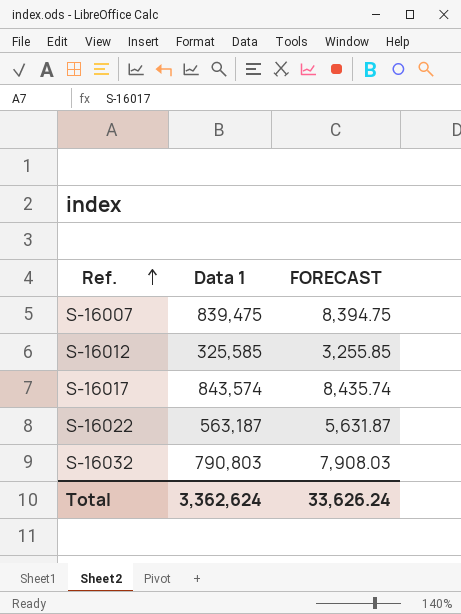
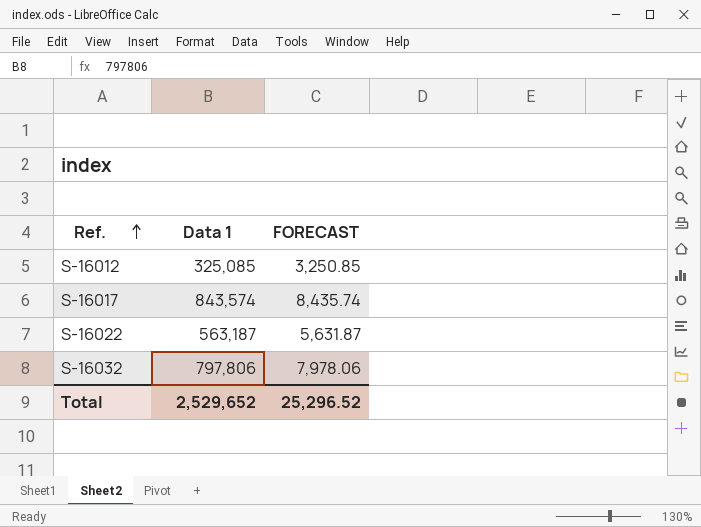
row S-16007: 839,475 | 8,394.75 -> none
S-16012 | Data 1: 325,585 -> 325,085
S-16012 | FORECAST: 3,255.85 -> 3,250.85
S-16032 | Data 1: 790,803 -> 797,806
S-16032 | FORECAST: 7,908.03 -> 7,978.06
Total | Data 1: 3,362,624 -> 2,529,652
Total | FORECAST: 33,626.24 -> 25,296.52

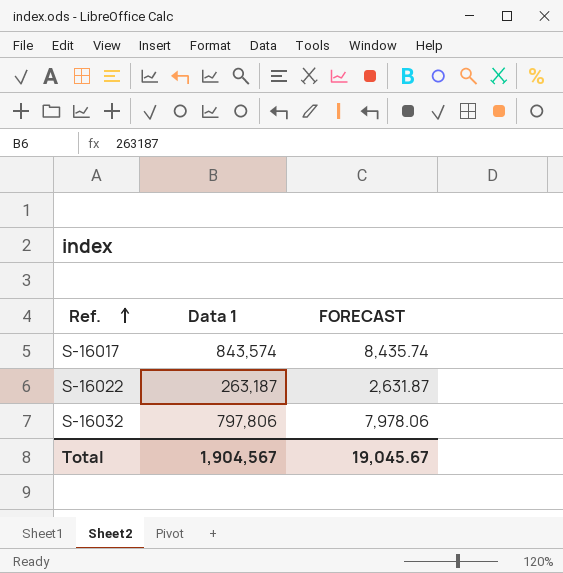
row S-16012: 325,085 | 3,250.85 -> none
S-16022 | Data 1: 563,187 -> 263,187
S-16022 | FORECAST: 5,631.87 -> 2,631.87
Total | Data 1: 2,529,652 -> 1,904,567
Total | FORECAST: 25,296.52 -> 19,045.67

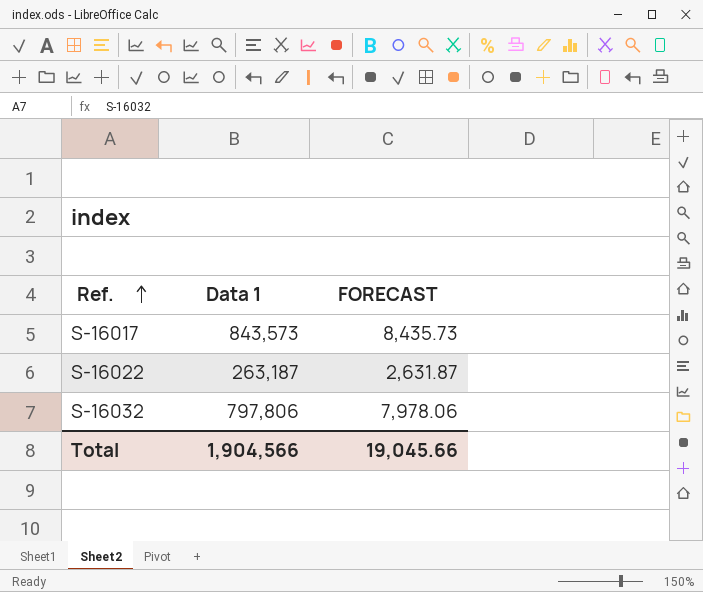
S-16017 | Data 1: 843,574 -> 843,573
S-16017 | FORECAST: 8,435.74 -> 8,435.73
Total | Data 1: 1,904,567 -> 1,904,566
Total | FORECAST: 19,045.67 -> 19,045.66

